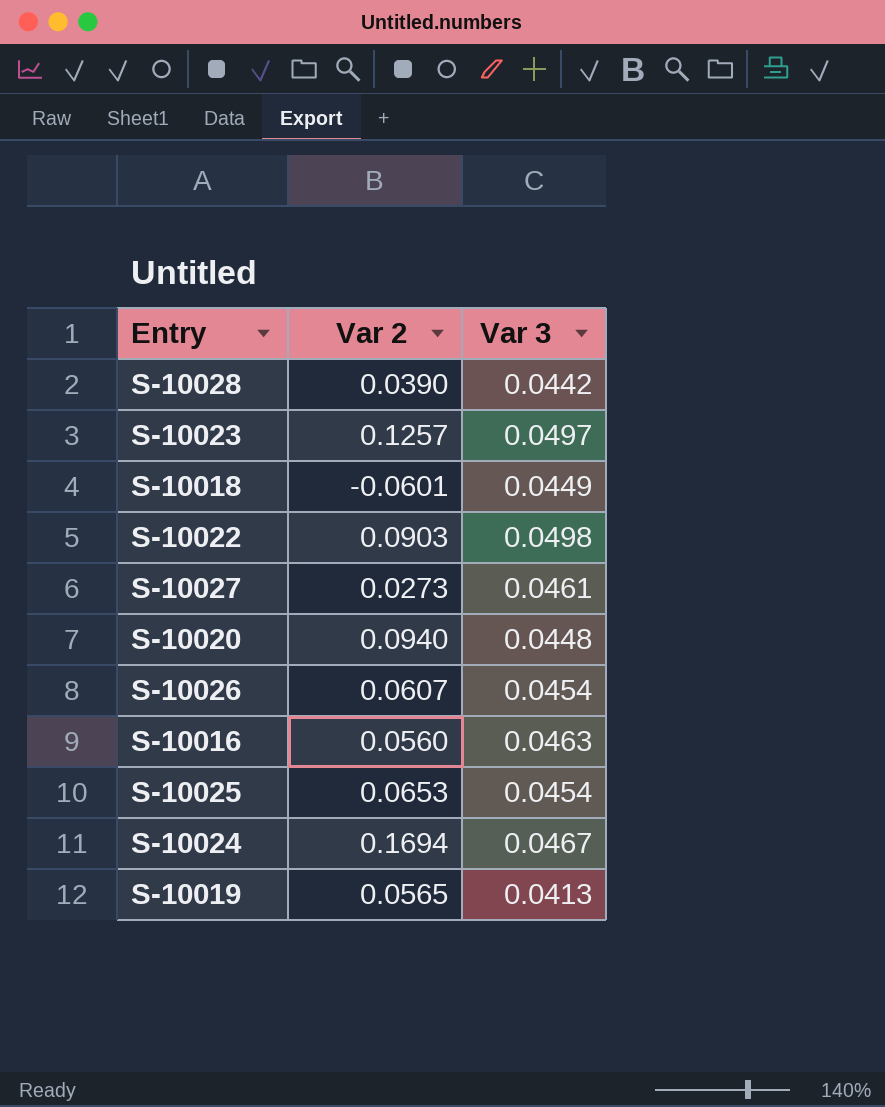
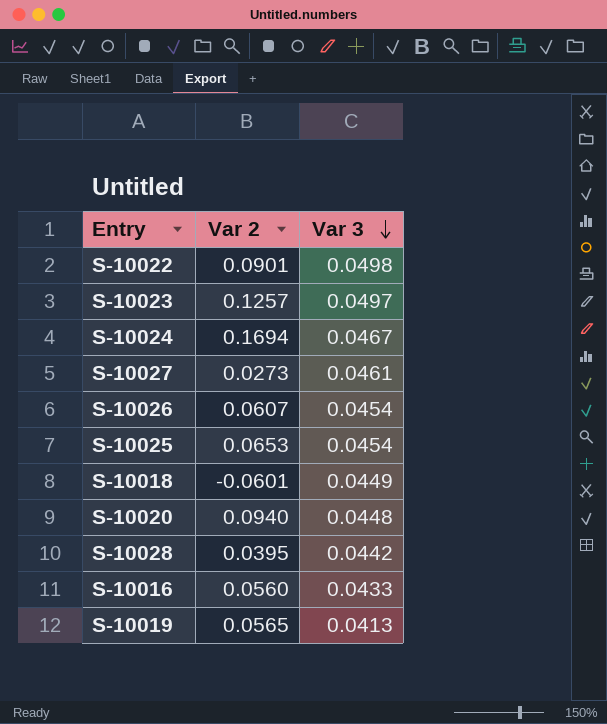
row order: none -> Var 3 descending
S-10022 | Var 2: 0.0903 -> 0.0901
S-10028 | Var 2: 0.0390 -> 0.0395
S-10016 | Var 3: 0.0463 -> 0.0433

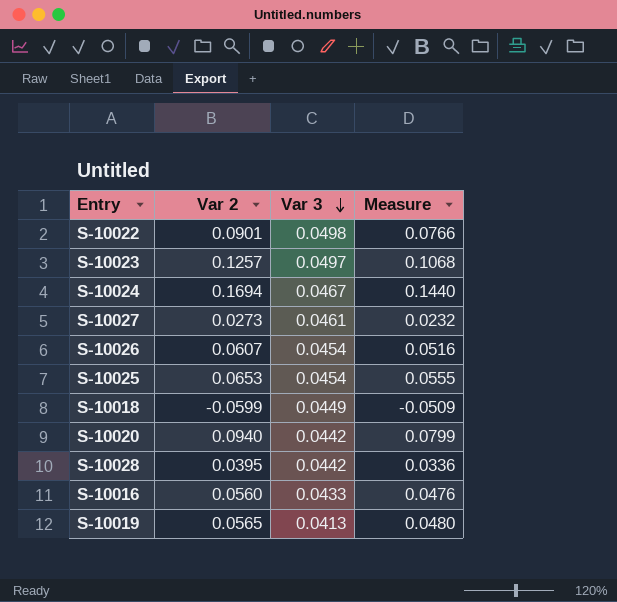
column Measure | formula: none -> [Var 2] * 0.85
S-10018 | Var 2: -0.0601 -> -0.0599
S-10020 | Var 3: 0.0448 -> 0.0442

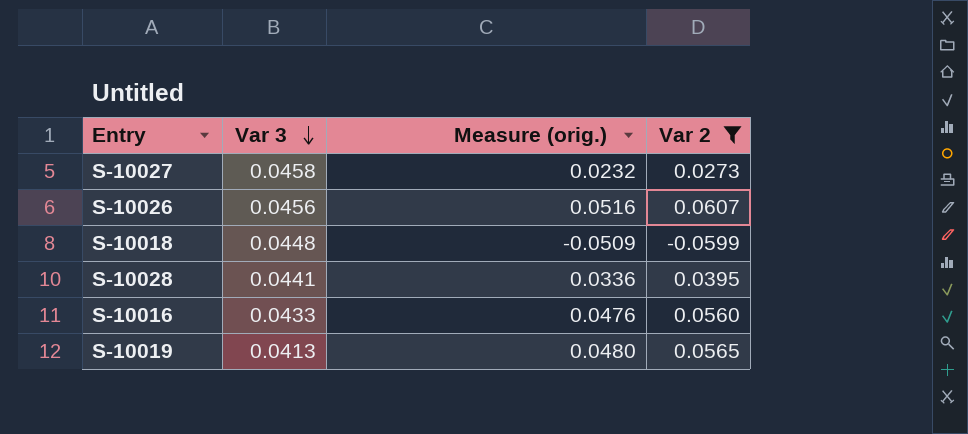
filter: none -> Var 2 <= 0.0607
column name: Measure -> Measure (orig.)
column Var 2 | position: 2 -> 4
S-10027 | Var 3: 0.0461 -> 0.0458
S-10026 | Var 3: 0.0454 -> 0.0456
S-10018 | Var 3: 0.0449 -> 0.0448
S-10028 | Var 3: 0.0442 -> 0.0441

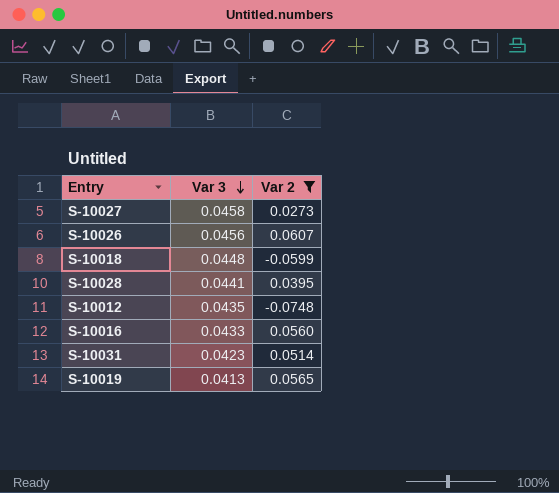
column Measure (orig.) | formula: [Var 2] * 0.85 -> none
row S-10012: none -> 0.0435 | -0.0748
row S-10031: none -> 0.0423 | 0.0514

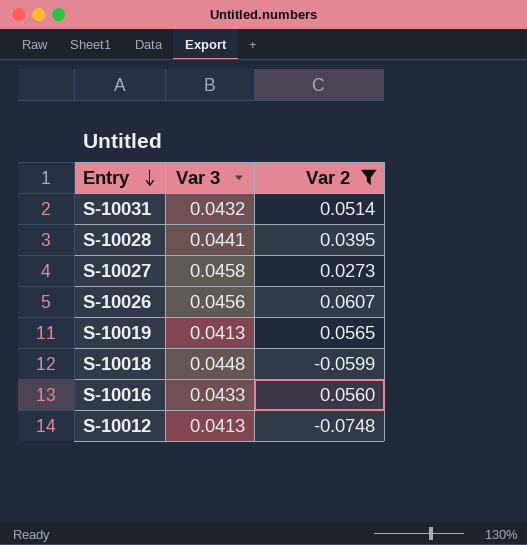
row order: Var 3 descending -> Entry descending
S-10031 | Var 3: 0.0423 -> 0.0432
S-10012 | Var 3: 0.0435 -> 0.0413

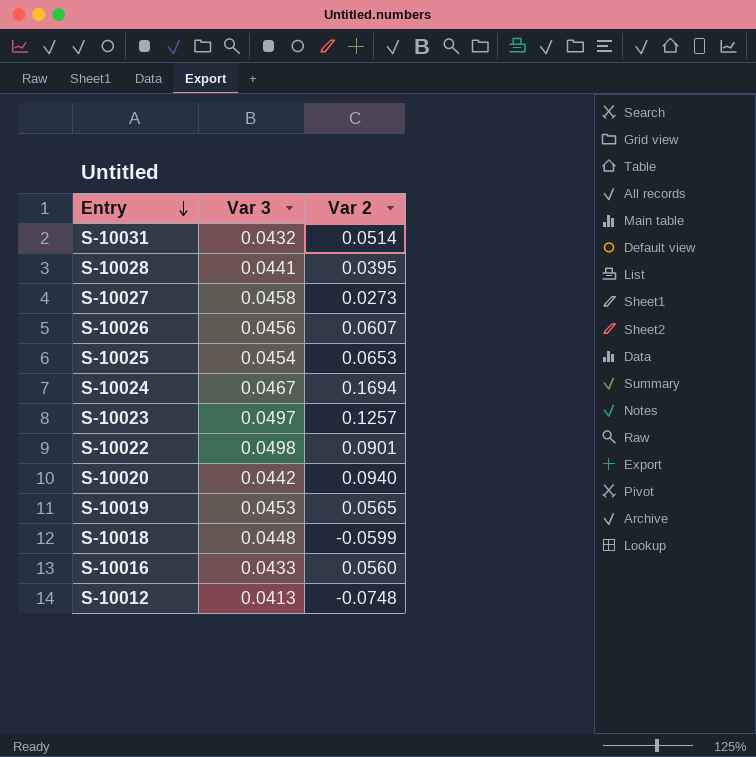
filter: Var 2 <= 0.0607 -> none
S-10019 | Var 3: 0.0413 -> 0.0453

